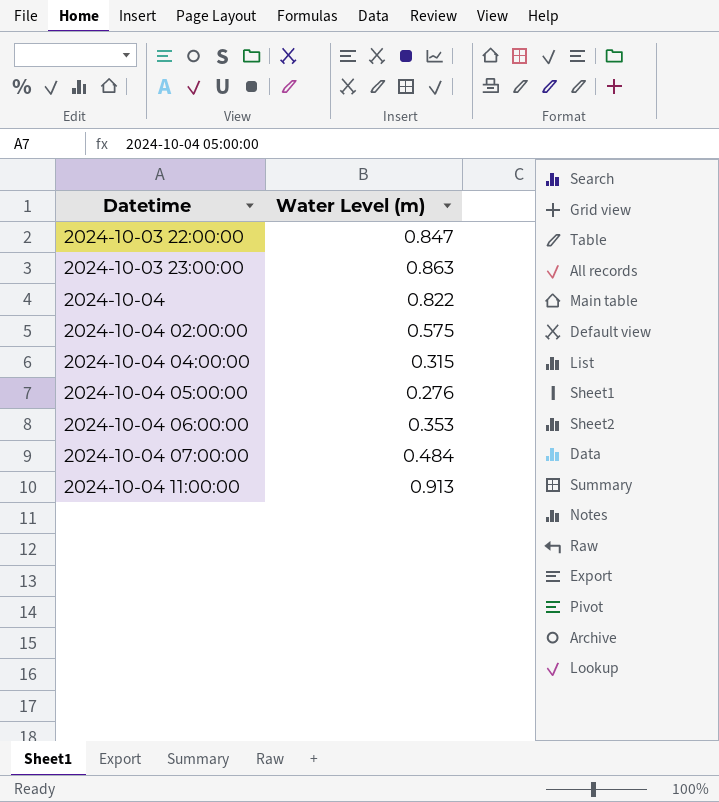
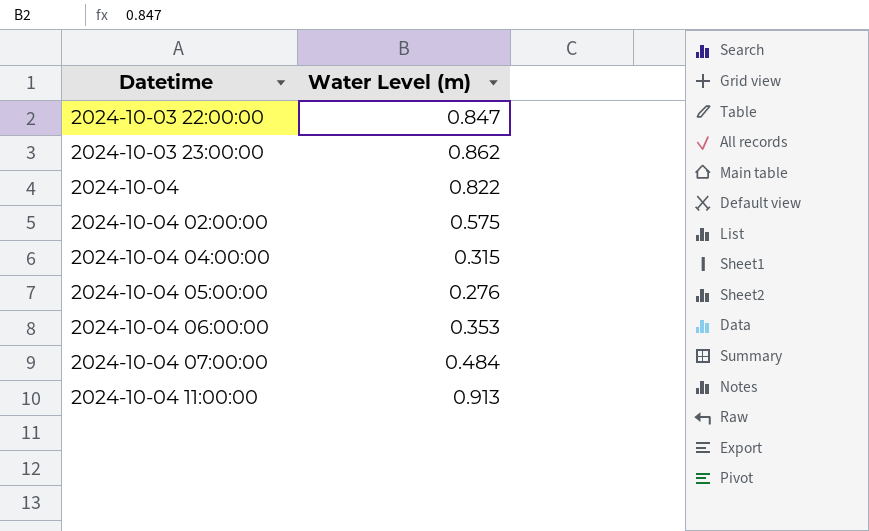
2024-10-03 23:00:00 | Water Level (m): 0.863 -> 0.862

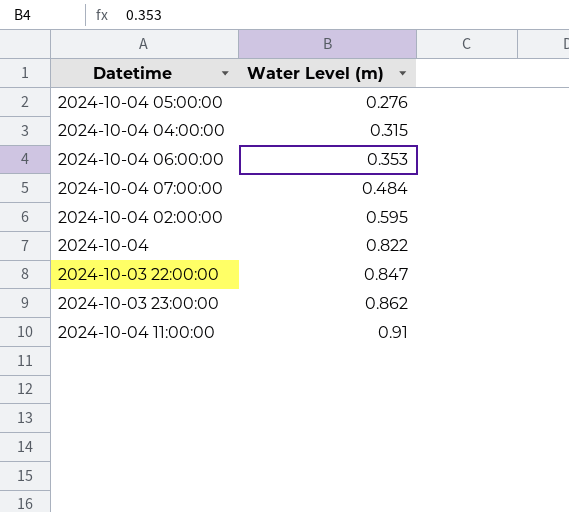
row order: Datetime ascending -> Water Level (m) ascending
2024-10-04 02:00:00 | Water Level (m): 0.575 -> 0.595
2024-10-04 11:00:00 | Water Level (m): 0.913 -> 0.91

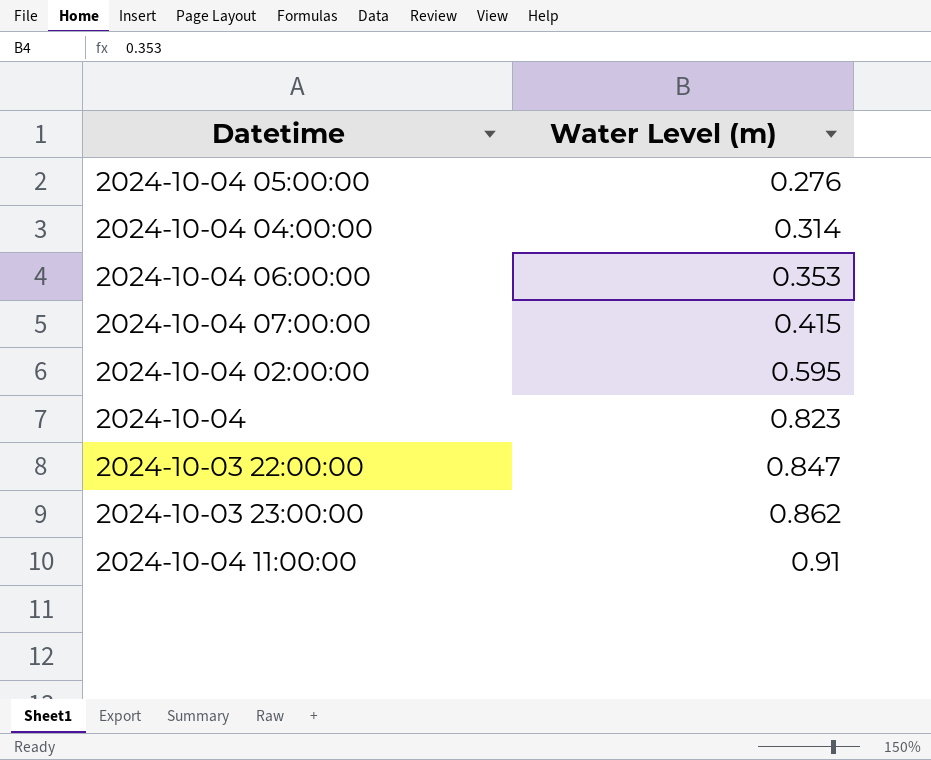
2024-10-04 04:00:00 | Water Level (m): 0.315 -> 0.314
2024-10-04 07:00:00 | Water Level (m): 0.484 -> 0.415
2024-10-04 | Water Level (m): 0.822 -> 0.823

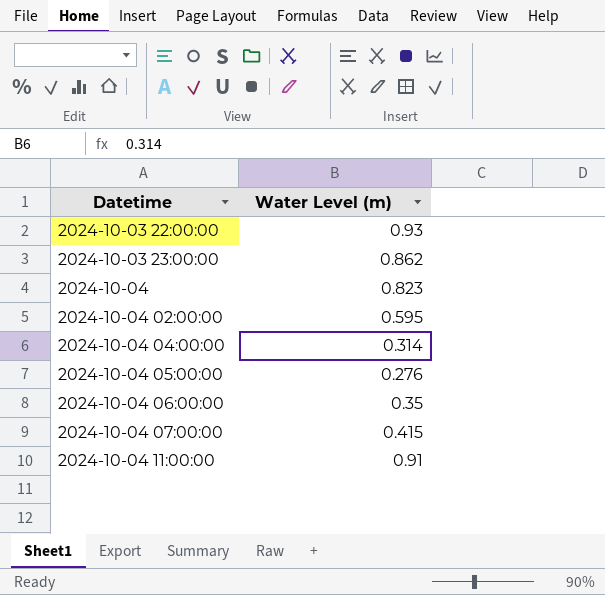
row order: Water Level (m) ascending -> Datetime ascending
2024-10-03 22:00:00 | Water Level (m): 0.847 -> 0.93
2024-10-04 06:00:00 | Water Level (m): 0.353 -> 0.35

